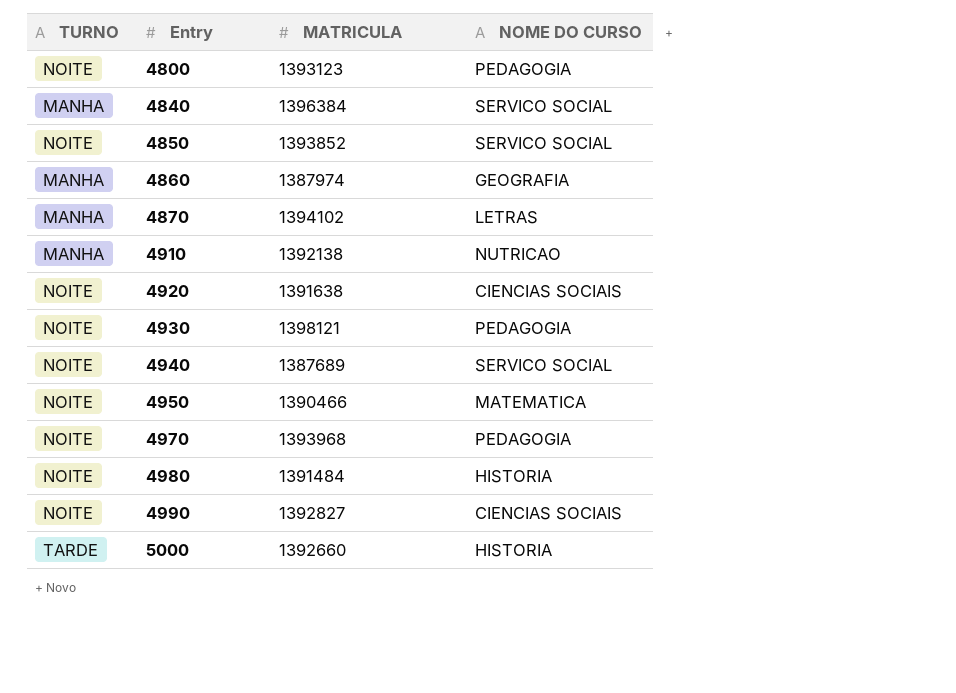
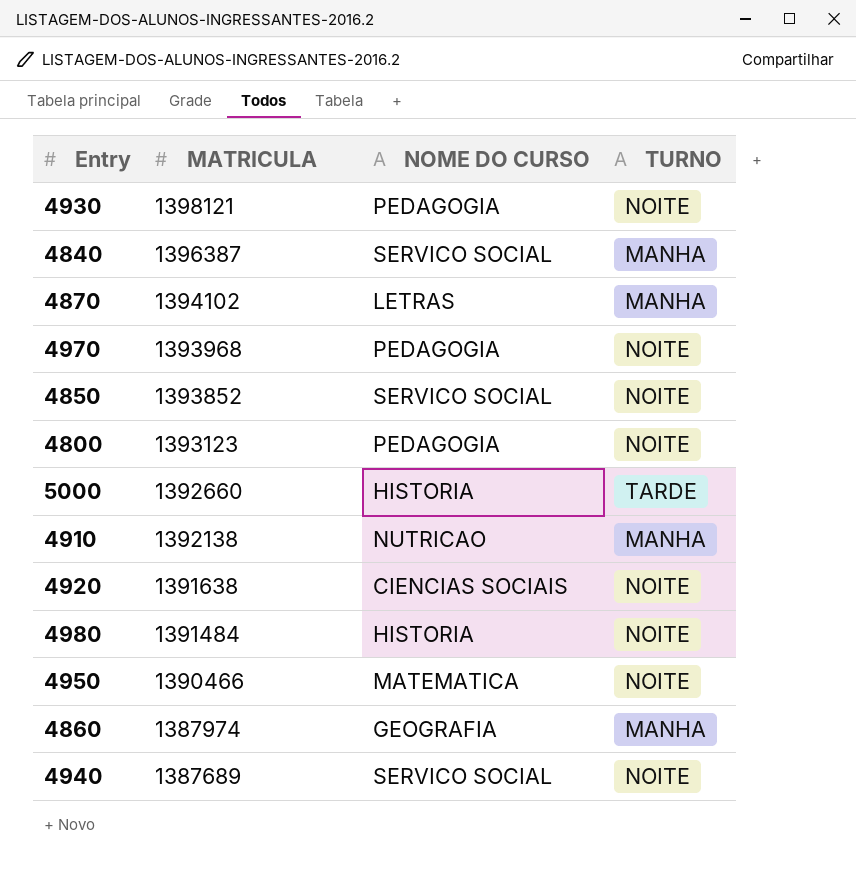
row order: Entry ascending -> MATRICULA descending
column TURNO | position: 1 -> 4
row 4990: NOITE | 1392827 | CIENCIAS SOCIAIS -> none
4840 | MATRICULA: 1396384 -> 1396387

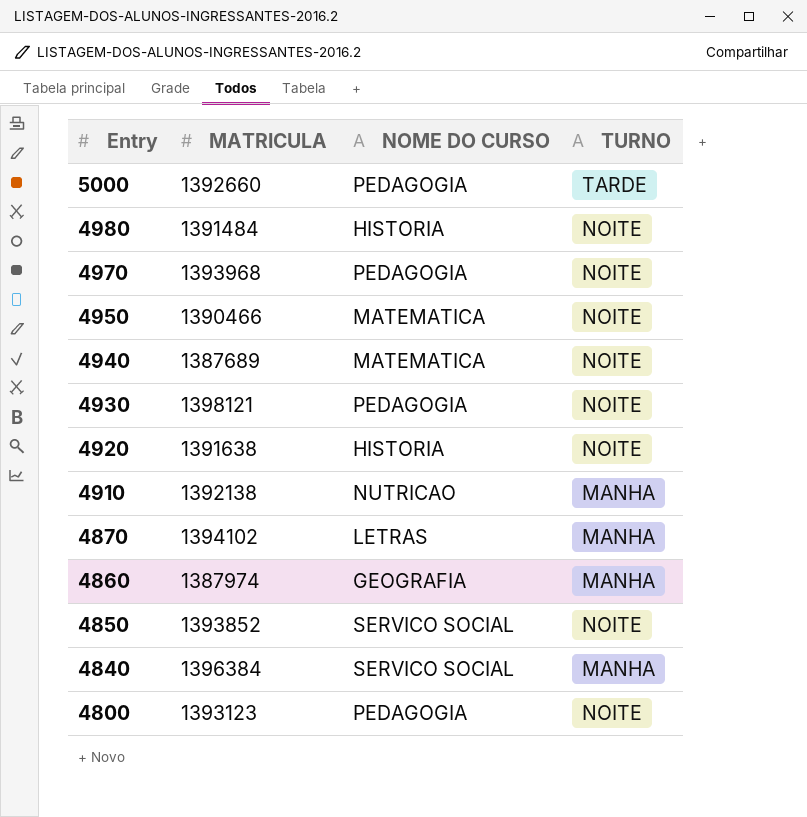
row order: MATRICULA descending -> Entry descending
5000 | NOME DO CURSO: HISTORIA -> PEDAGOGIA
4940 | NOME DO CURSO: SERVICO SOCIAL -> MATEMATICA
4920 | NOME DO CURSO: CIENCIAS SOCIAIS -> HISTORIA
4840 | MATRICULA: 1396387 -> 1396384

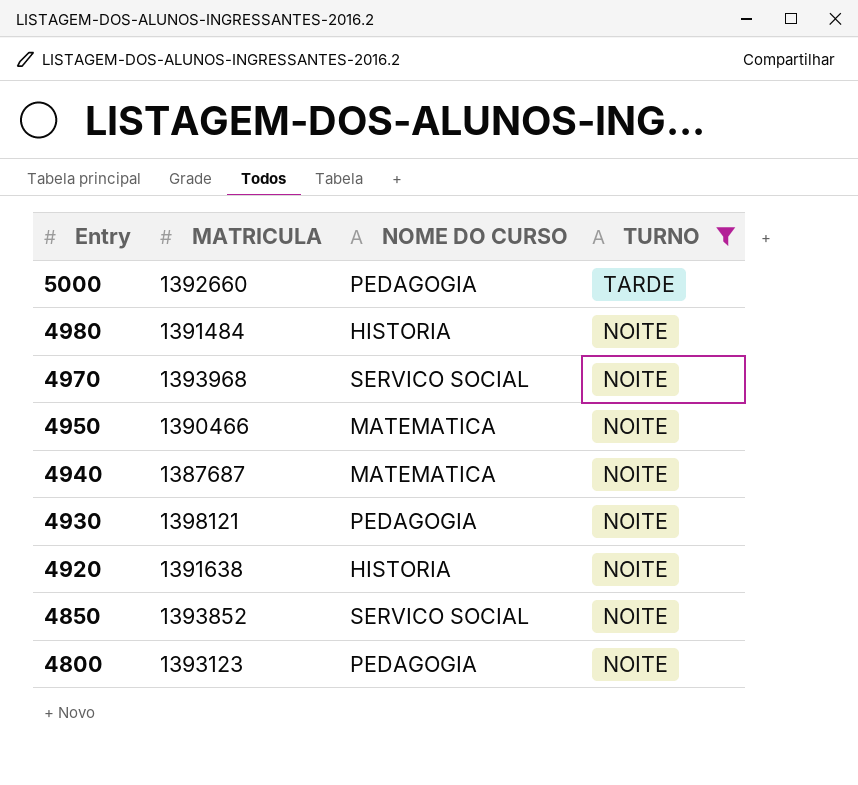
filter: none -> TURNO != MANHA
4970 | NOME DO CURSO: PEDAGOGIA -> SERVICO SOCIAL
4940 | MATRICULA: 1387689 -> 1387687

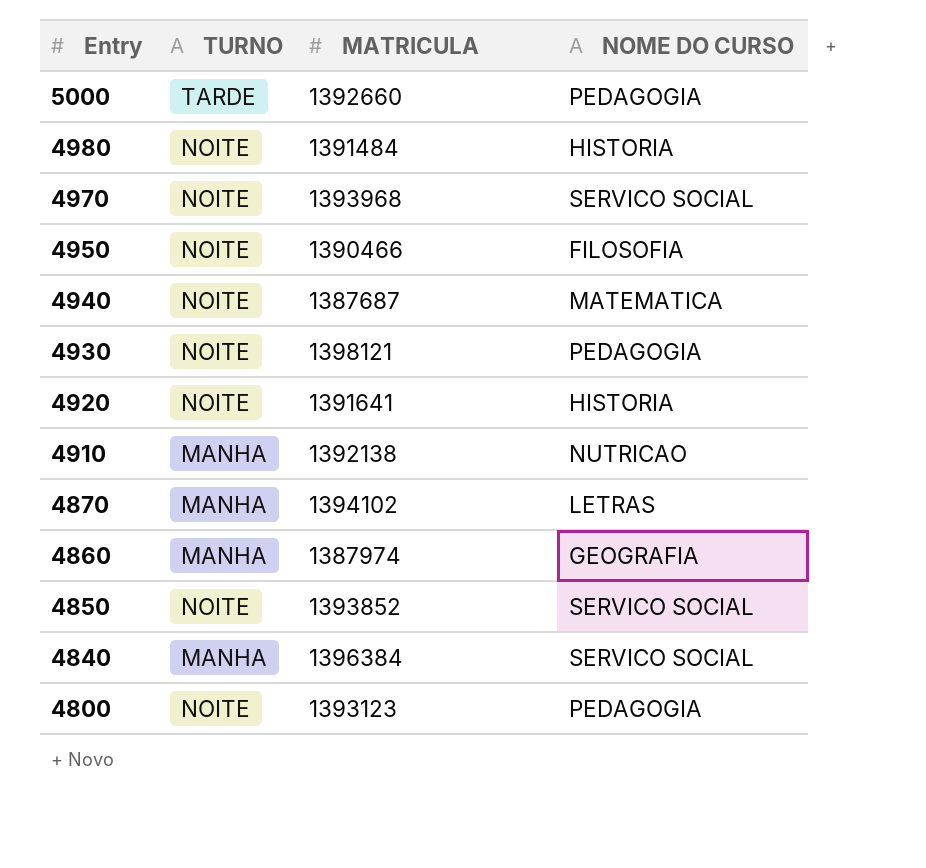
filter: TURNO != MANHA -> none
column TURNO | position: 4 -> 2
4950 | NOME DO CURSO: MATEMATICA -> FILOSOFIA
4920 | MATRICULA: 1391638 -> 1391641

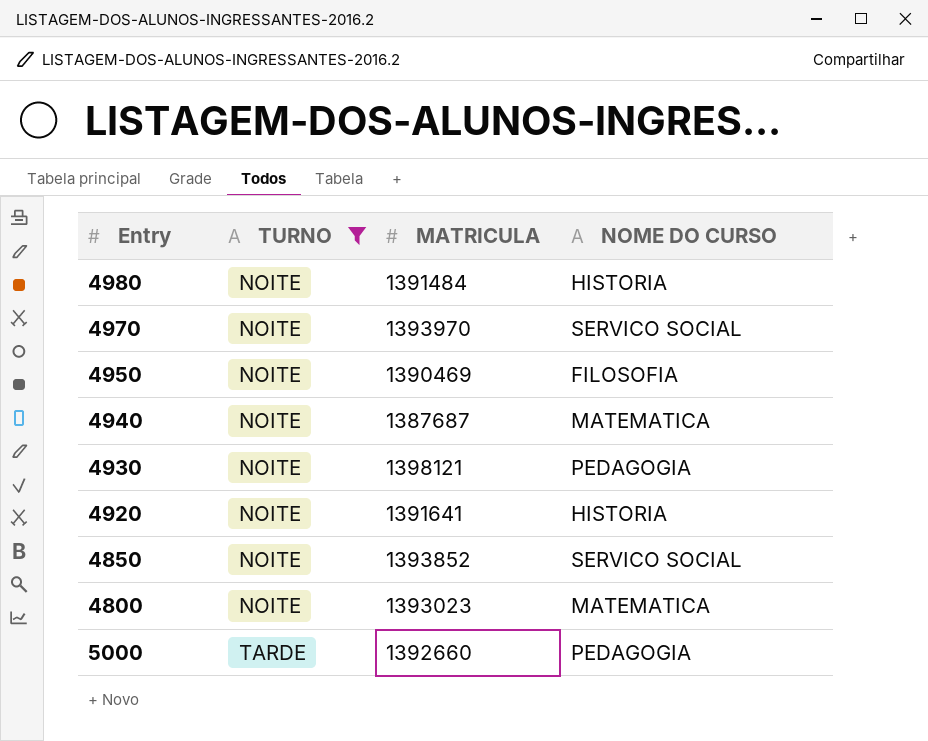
filter: none -> TURNO != MANHA
row order: Entry descending -> TURNO ascending
4970 | MATRICULA: 1393968 -> 1393970
4950 | MATRICULA: 1390466 -> 1390469
4800 | MATRICULA: 1393123 -> 1393023
4800 | NOME DO CURSO: PEDAGOGIA -> MATEMATICA

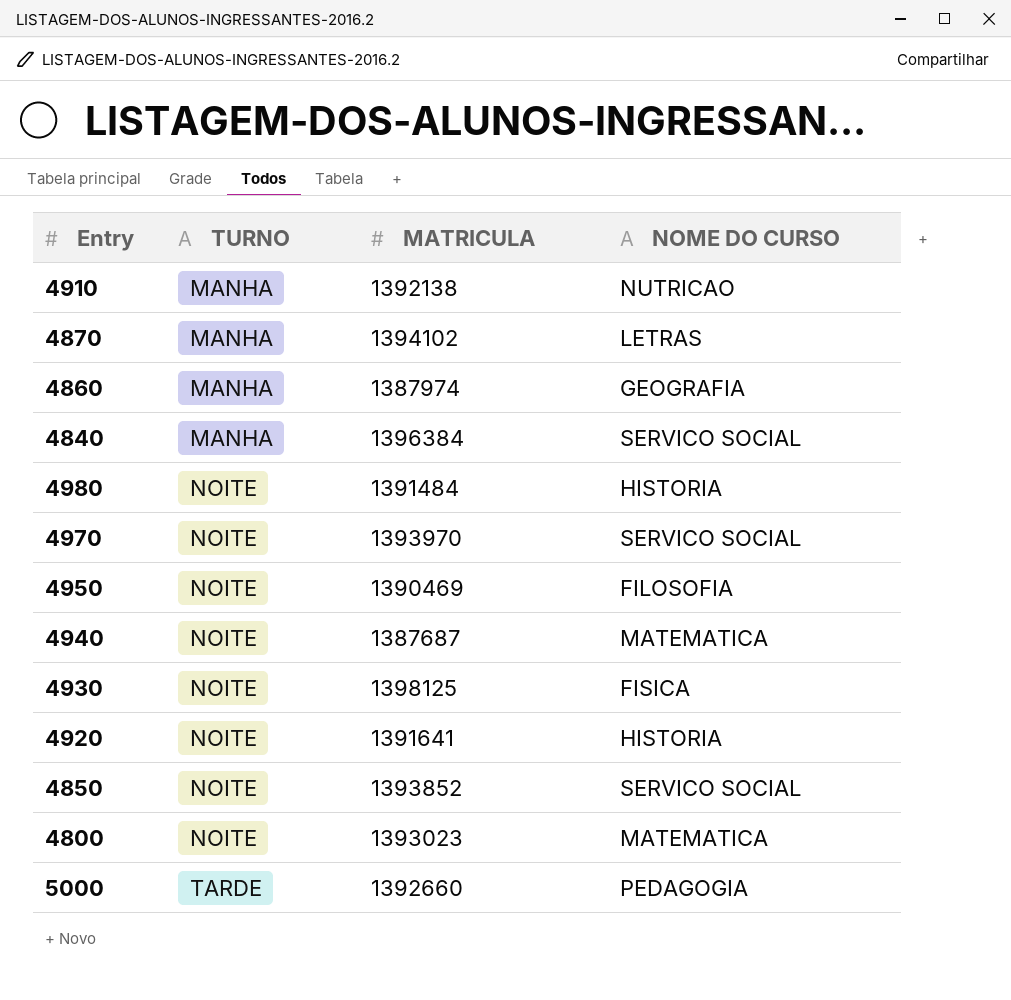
filter: TURNO != MANHA -> none
4930 | MATRICULA: 1398121 -> 1398125
4930 | NOME DO CURSO: PEDAGOGIA -> FISICA

